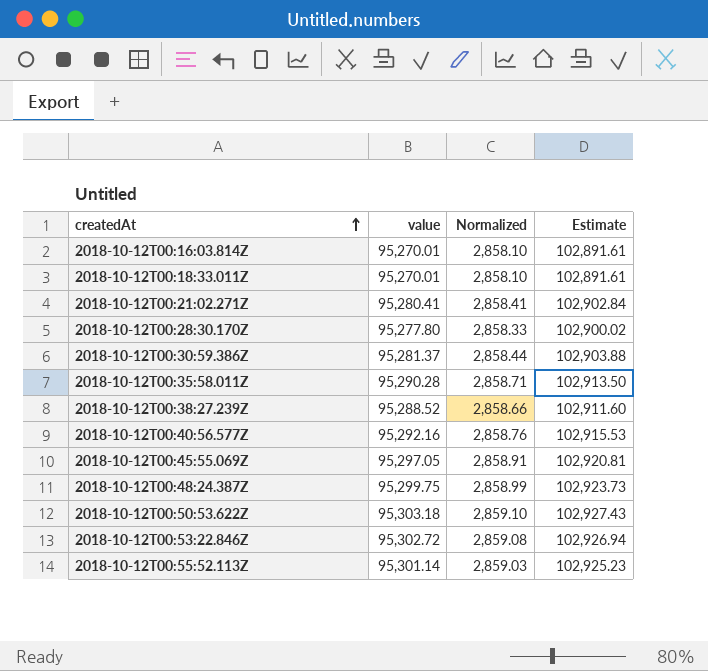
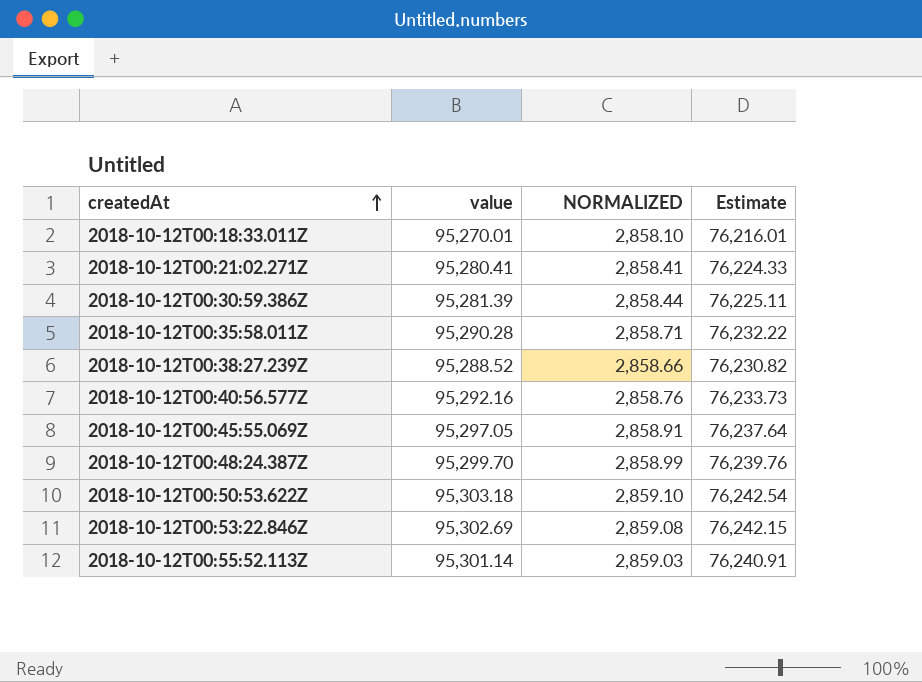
column name: Normalized -> NORMALIZED
column Estimate | formula: [value] * 1.08 -> [value] * 0.8
row 2018-10-12T00:16:03.814Z: 95,270.01 | 2,858.10 | 102,891.61 -> none
row 2018-10-12T00:28:30.170Z: 95,277.80 | 2,858.33 | 102,900.02 -> none
2018-10-12T00:30:59.386Z | value: 95,281.37 -> 95,281.39
2018-10-12T00:48:24.387Z | value: 95,299.75 -> 95,299.70
2018-10-12T00:53:22.846Z | value: 95,302.72 -> 95,302.69

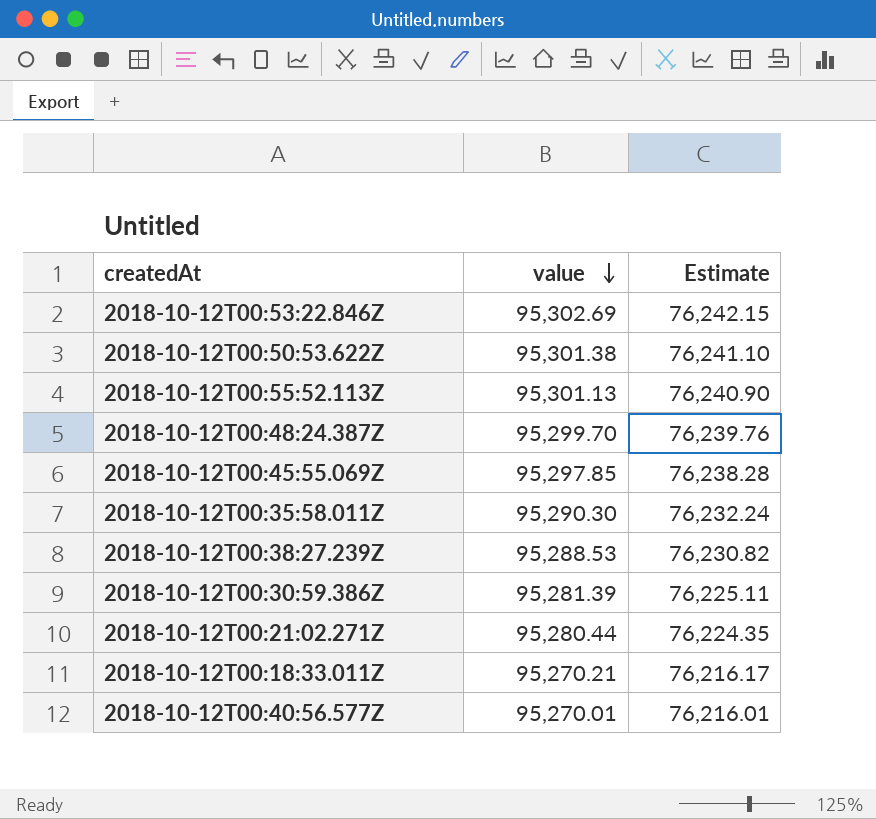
row order: createdAt ascending -> value descending
column NORMALIZED | formula: [value] * 0.03 -> none
2018-10-12T00:50:53.622Z | value: 95,303.18 -> 95,301.38
2018-10-12T00:50:53.622Z | Estimate: 76,242.54 -> 76,241.10
2018-10-12T00:55:52.113Z | value: 95,301.14 -> 95,301.13
2018-10-12T00:55:52.113Z | Estimate: 76,240.91 -> 76,240.90
2018-10-12T00:45:55.069Z | value: 95,297.05 -> 95,297.85
2018-10-12T00:45:55.069Z | Estimate: 76,237.64 -> 76,238.28
2018-10-12T00:35:58.011Z | value: 95,290.28 -> 95,290.30
2018-10-12T00:35:58.011Z | Estimate: 76,232.22 -> 76,232.24
2018-10-12T00:38:27.239Z | value: 95,288.52 -> 95,288.53
2018-10-12T00:21:02.271Z | value: 95,280.41 -> 95,280.44
2018-10-12T00:21:02.271Z | Estimate: 76,224.33 -> 76,224.35
2018-10-12T00:18:33.011Z | value: 95,270.01 -> 95,270.21
2018-10-12T00:18:33.011Z | Estimate: 76,216.01 -> 76,216.17
2018-10-12T00:40:56.577Z | value: 95,292.16 -> 95,270.01
2018-10-12T00:40:56.577Z | Estimate: 76,233.73 -> 76,216.01

